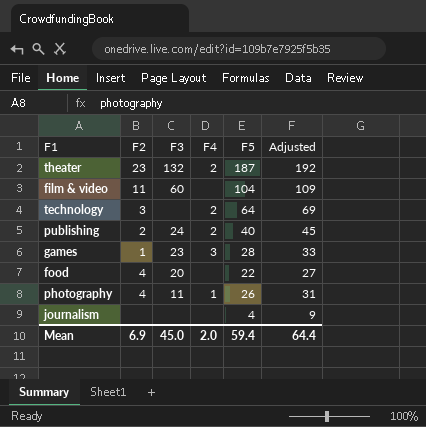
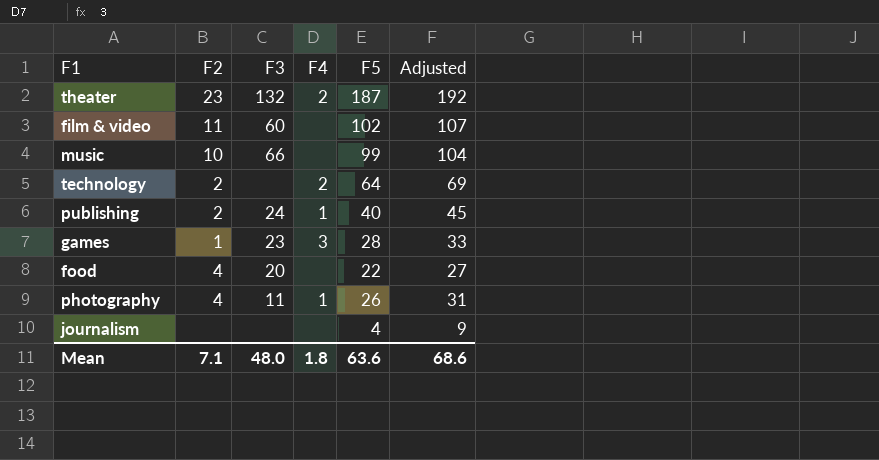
film & video | F5: 104 -> 102
film & video | Adjusted: 109 -> 107
row music: none -> 10 | 66 | none | 99 | 104
technology | F2: 3 -> 2
publishing | F4: 2 -> 1
Mean | F2: 6.9 -> 7.1
Mean | F3: 45.0 -> 48.0
Mean | F4: 2.0 -> 1.8
Mean | F5: 59.4 -> 63.6
Mean | Adjusted: 64.4 -> 68.6

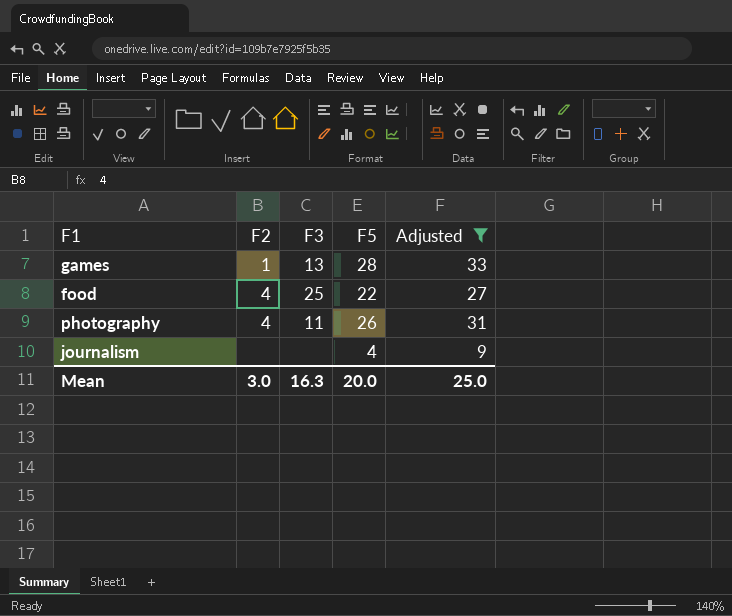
filter: none -> Adjusted <= 33
column F4 | position: 4 -> none
games | F3: 23 -> 13
food | F3: 20 -> 25
Mean | F2: 7.1 -> 3.0
Mean | F3: 48.0 -> 16.3
Mean | F5: 63.6 -> 20.0
Mean | Adjusted: 68.6 -> 25.0

